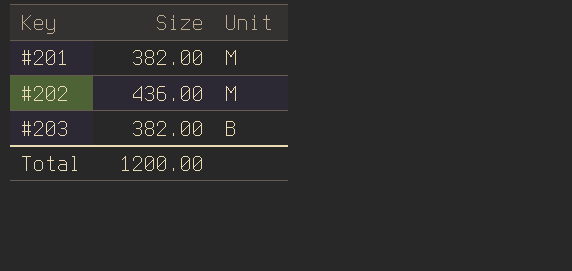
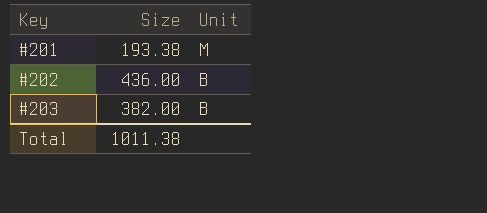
#201 | Size: 382.00 -> 193.38
#202 | Unit: M -> B
Total | Size: 1200.00 -> 1011.38

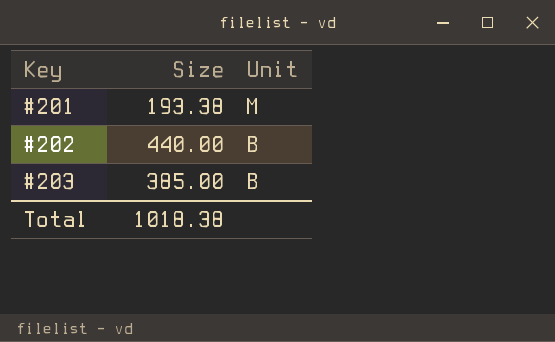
#202 | Size: 436.00 -> 440.00
#203 | Size: 382.00 -> 385.00
Total | Size: 1011.38 -> 1018.38

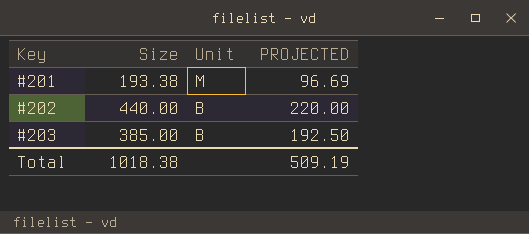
column PROJECTED | formula: none -> [Size] * 0.5

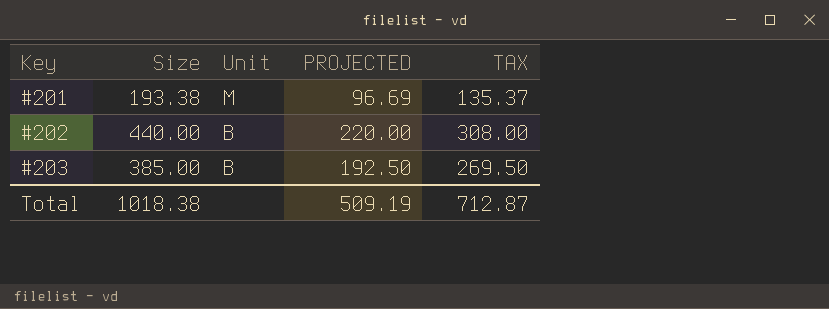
column TAX | formula: none -> [Size] * 0.7

